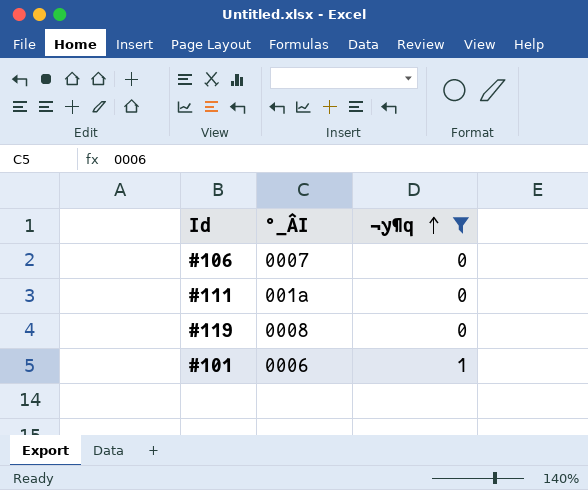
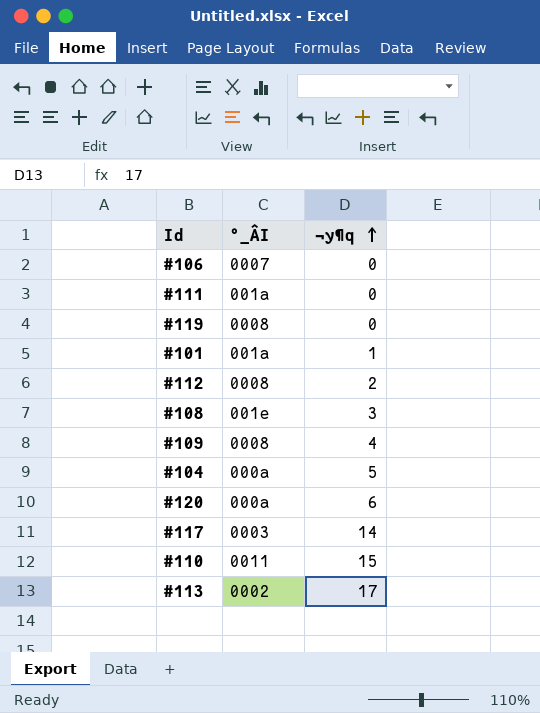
filter: ¬y¶q <= 1 -> none
#101 | °_ÂI: 0006 -> 001a

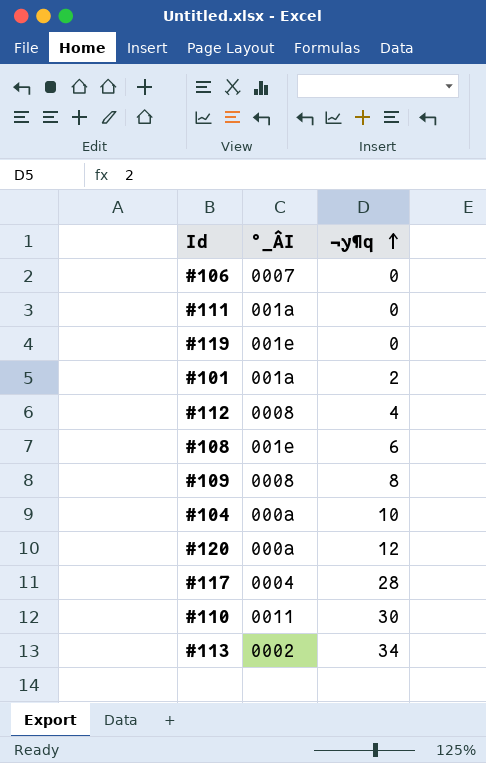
#119 | °_ÂI: 0008 -> 001e
#101 | ¬y¶q: 1 -> 2
#112 | ¬y¶q: 2 -> 4
#108 | ¬y¶q: 3 -> 6
#109 | ¬y¶q: 4 -> 8
#104 | ¬y¶q: 5 -> 10
#120 | ¬y¶q: 6 -> 12
#117 | °_ÂI: 0003 -> 0004
#117 | ¬y¶q: 14 -> 28
#110 | ¬y¶q: 15 -> 30
#113 | ¬y¶q: 17 -> 34

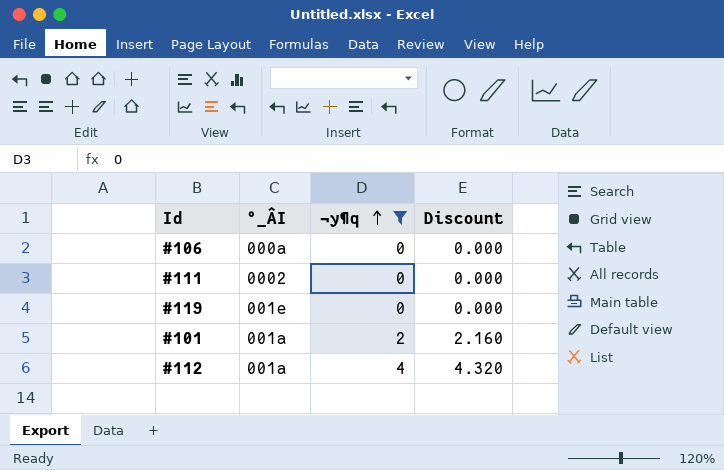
filter: none -> ¬y¶q <= 4
column Discount | formula: none -> [¬y¶q] * 1.08
#106 | °_ÂI: 0007 -> 000a
#111 | °_ÂI: 001a -> 0002
#112 | °_ÂI: 0008 -> 001a

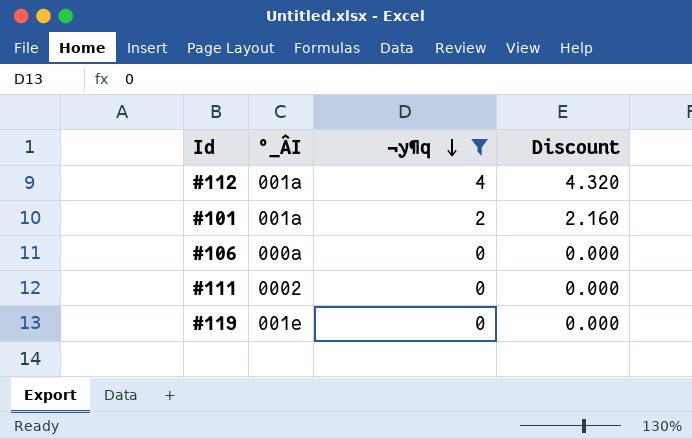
row order: ¬y¶q ascending -> ¬y¶q descending

